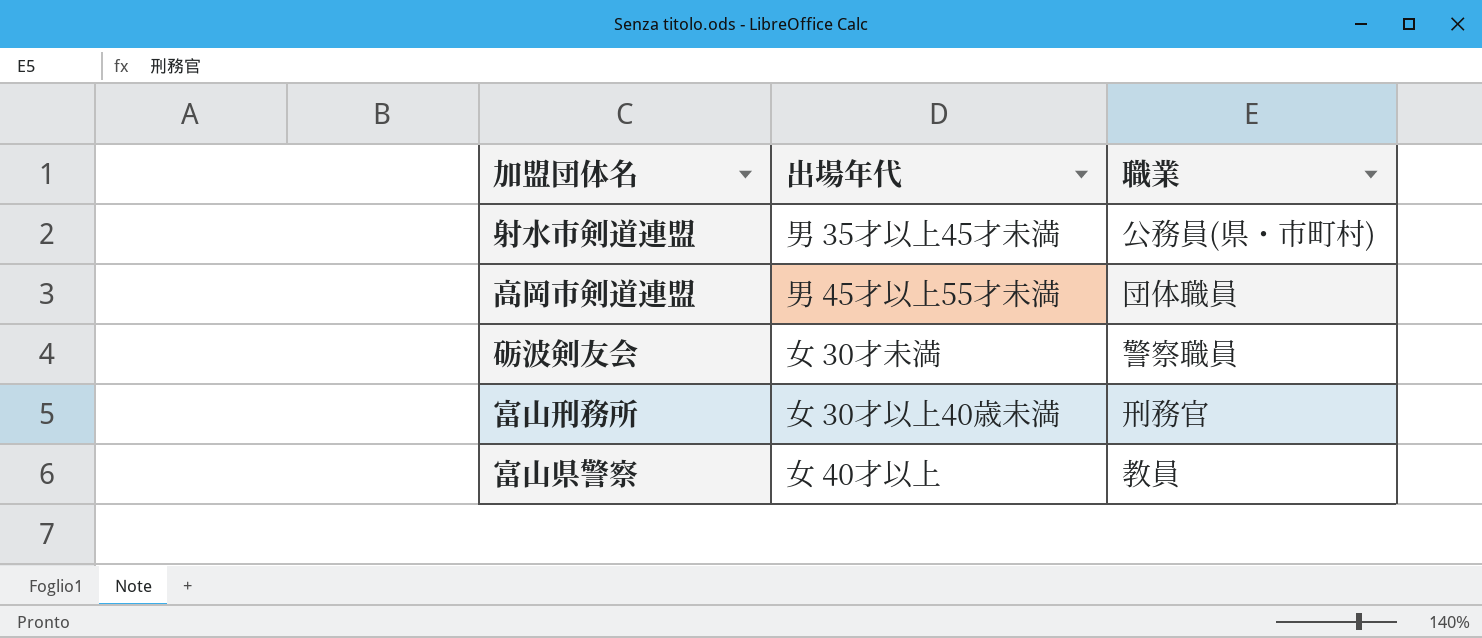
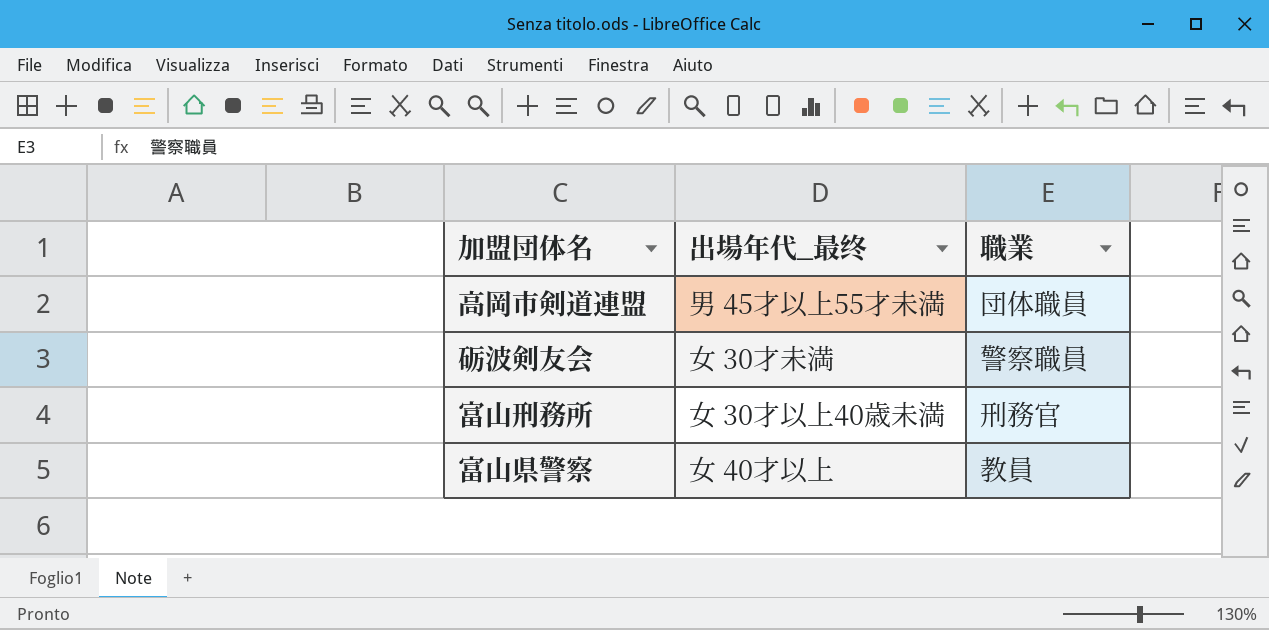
column name: 出場年代 -> 出場年代_最终
row 射水市剣道連盟: 男 35才以上45才未満 | 公務員(県・市町村) -> none

